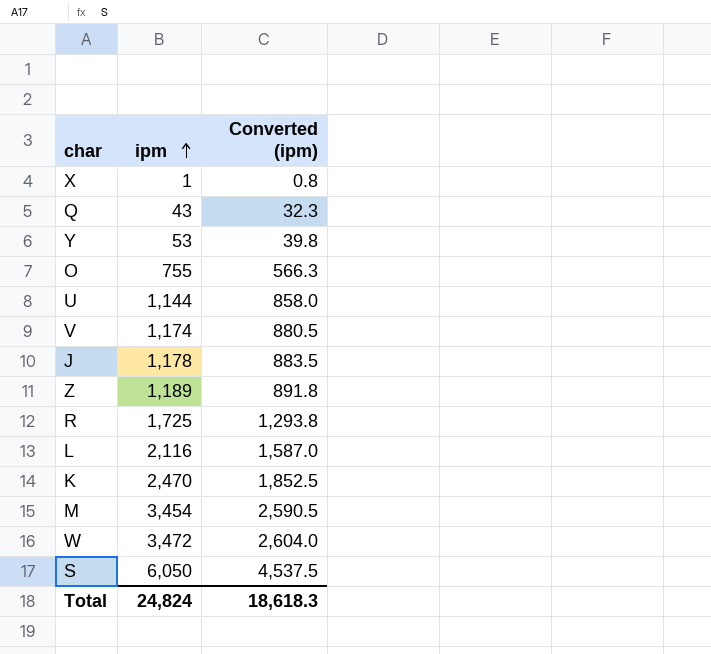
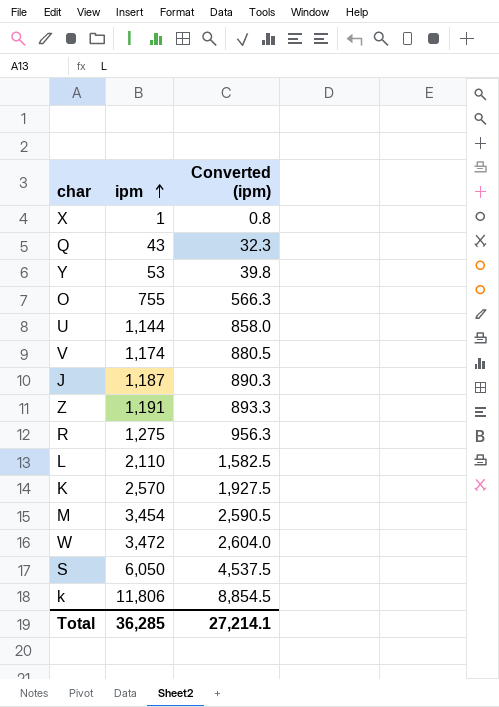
J | ipm: 1,178 -> 1,187
J | Converted (ipm): 883.5 -> 890.3
Z | ipm: 1,189 -> 1,191
Z | Converted (ipm): 891.8 -> 893.3
R | ipm: 1,725 -> 1,275
R | Converted (ipm): 1,293.8 -> 956.3
L | ipm: 2,116 -> 2,110
L | Converted (ipm): 1,587.0 -> 1,582.5
K | ipm: 2,470 -> 2,570
K | Converted (ipm): 1,852.5 -> 1,927.5
row k: none -> 11,806 | 8,854.5
Total | ipm: 24,824 -> 36,285
Total | Converted (ipm): 18,618.3 -> 27,214.1

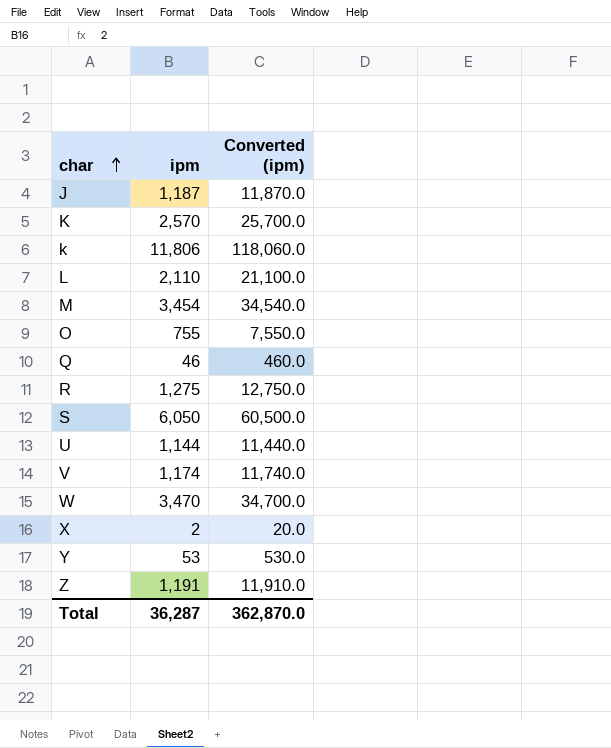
row order: ipm ascending -> char ascending
column Converted (ipm) | formula: [ipm] * 0.75 -> [ipm] * 10
Q | ipm: 43 -> 46
W | ipm: 3,472 -> 3,470
X | ipm: 1 -> 2
Total | ipm: 36,285 -> 36,287
Total | Converted (ipm): 27,214.1 -> 362,870.0

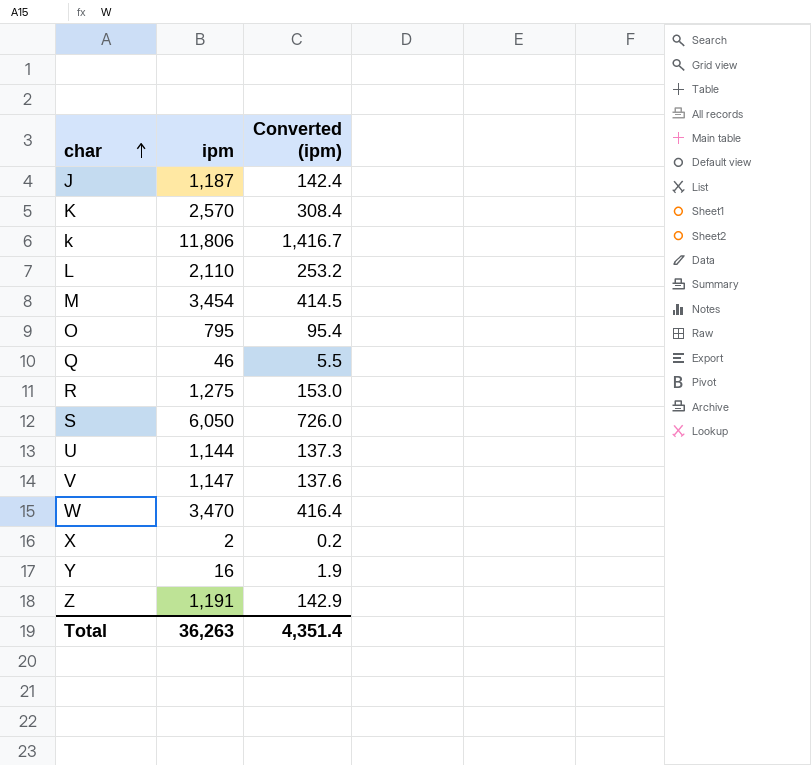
column Converted (ipm) | formula: [ipm] * 10 -> [ipm] * 0.12
O | ipm: 755 -> 795
V | ipm: 1,174 -> 1,147
Y | ipm: 53 -> 16
Total | ipm: 36,287 -> 36,263
Total | Converted (ipm): 362,870.0 -> 4,351.4

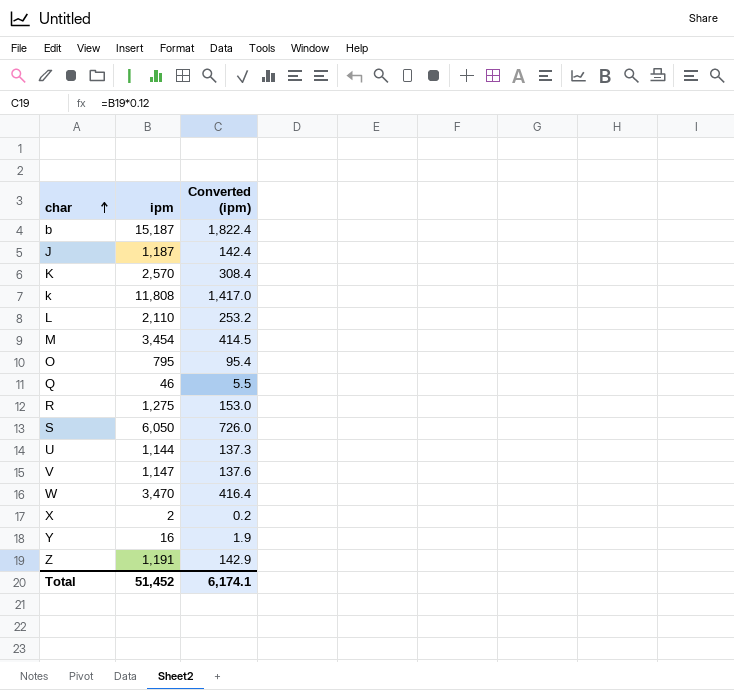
row b: none -> 15,187 | 1,822.4
k | ipm: 11,806 -> 11,808
k | Converted (ipm): 1,416.7 -> 1,417.0
Total | ipm: 36,263 -> 51,452
Total | Converted (ipm): 4,351.4 -> 6,174.1

